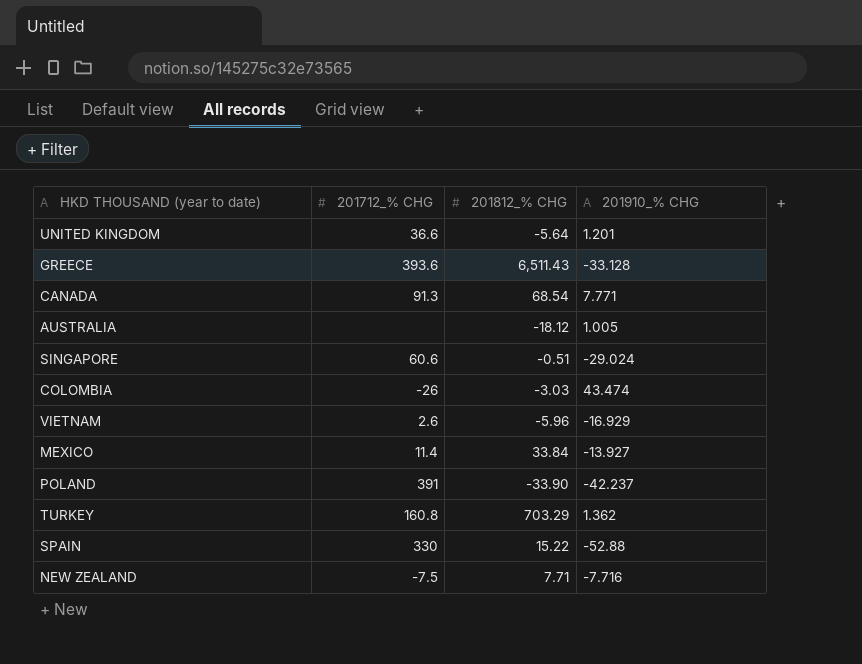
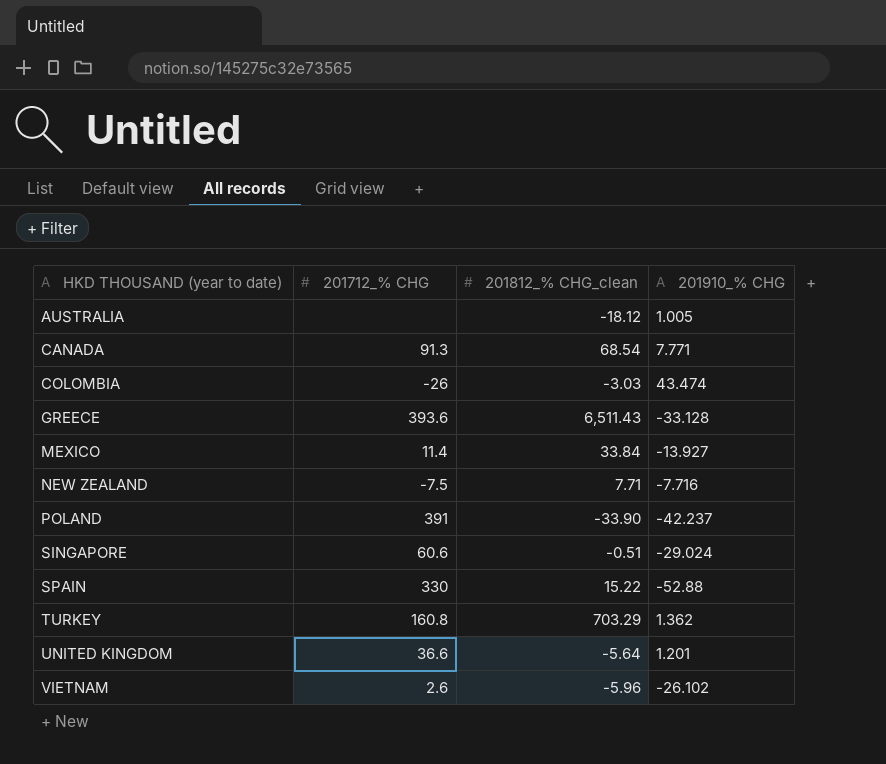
row order: none -> HKD THOUSAND (year to date) ascending
column name: 201812_% CHG -> 201812_% CHG_clean
VIETNAM | 201910_% CHG: -16.929 -> -26.102

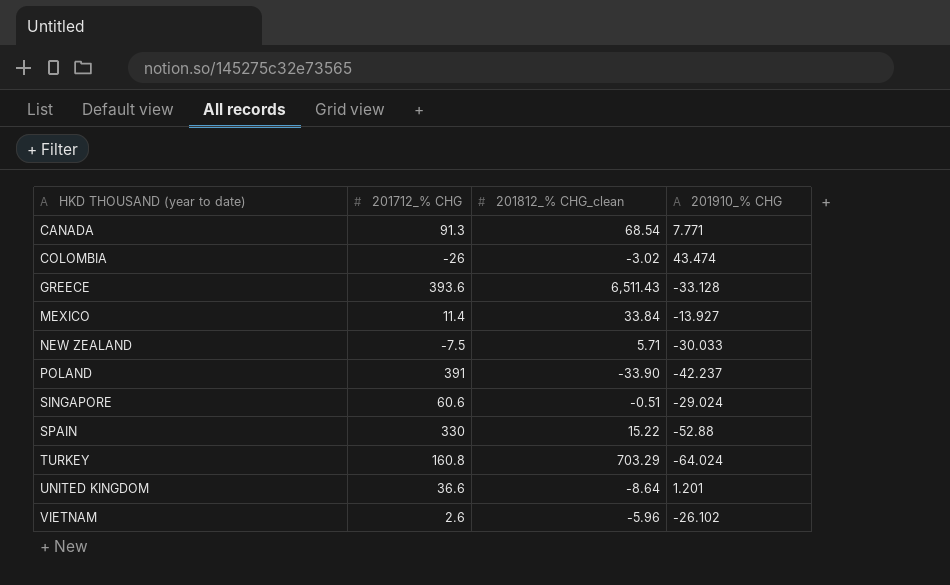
row AUSTRALIA: none | -18.12 | 1.005 -> none
COLOMBIA | 201812_% CHG_clean: -3.03 -> -3.02
NEW ZEALAND | 201812_% CHG_clean: 7.71 -> 5.71
NEW ZEALAND | 201910_% CHG: -7.716 -> -30.033
TURKEY | 201910_% CHG: 1.362 -> -64.024
UNITED KINGDOM | 201812_% CHG_clean: -5.64 -> -8.64

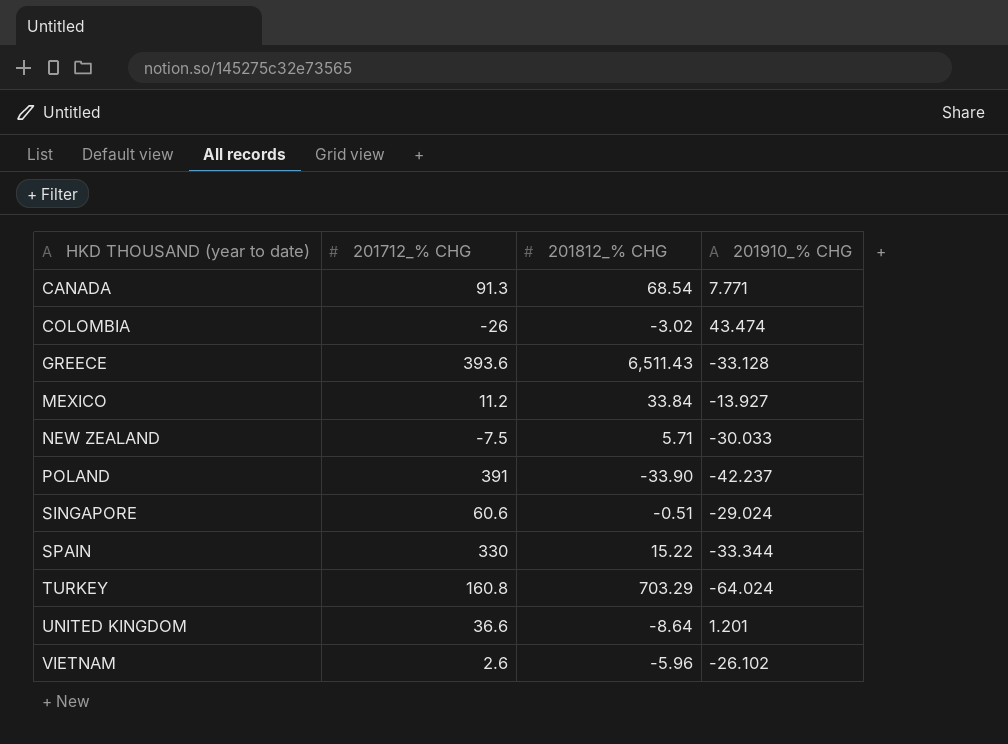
column name: 201812_% CHG_clean -> 201812_% CHG
MEXICO | 201712_% CHG: 11.4 -> 11.2
SPAIN | 201910_% CHG: -52.88 -> -33.344

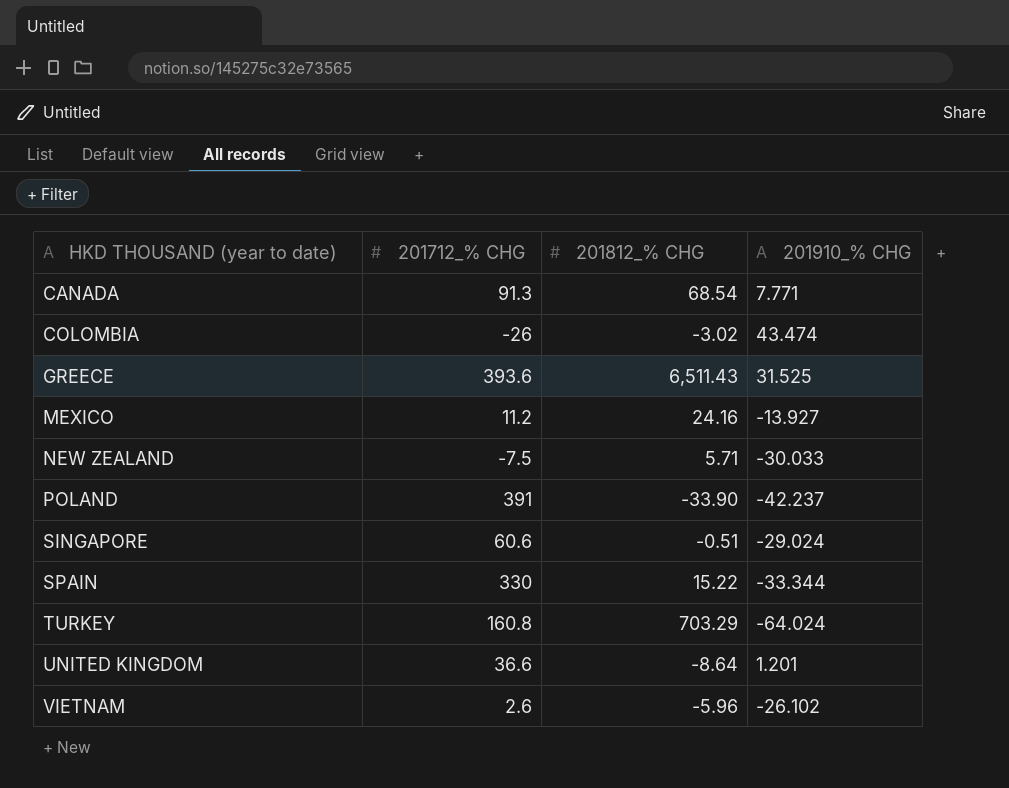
GREECE | 201910_% CHG: -33.128 -> 31.525
MEXICO | 201812_% CHG: 33.84 -> 24.16

